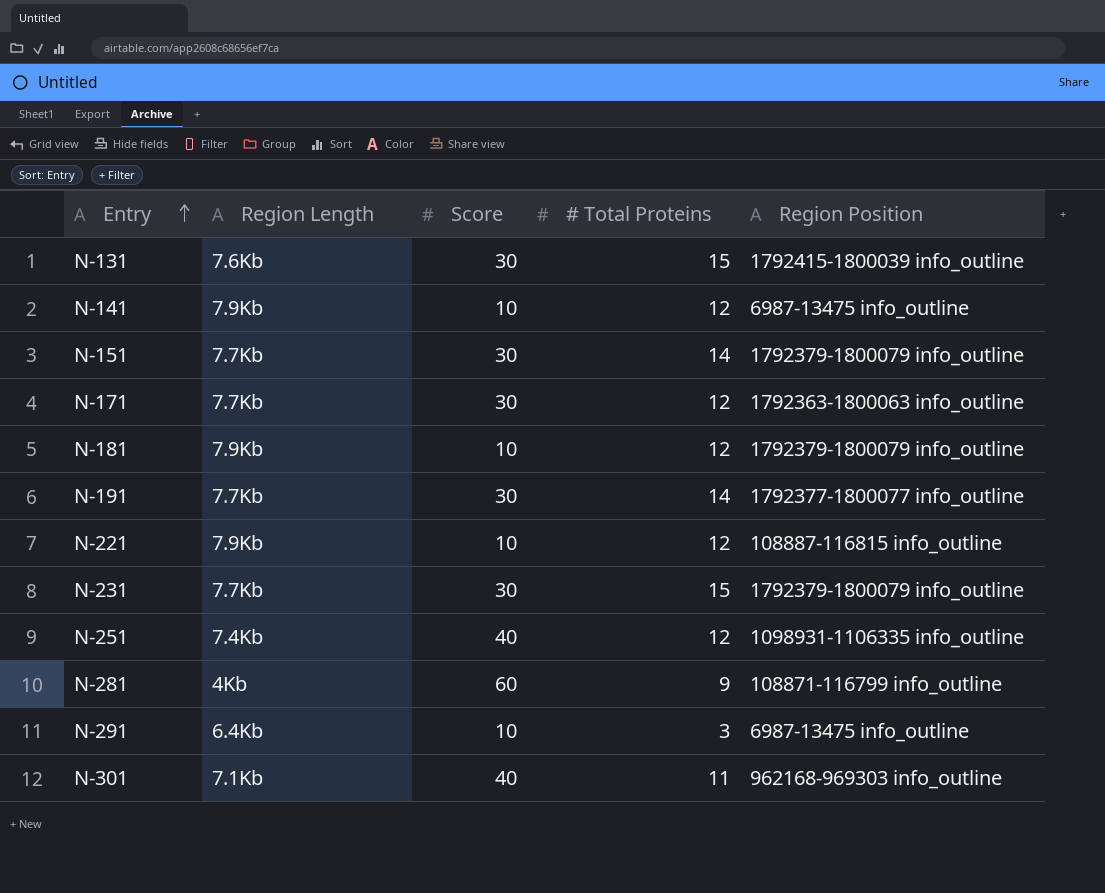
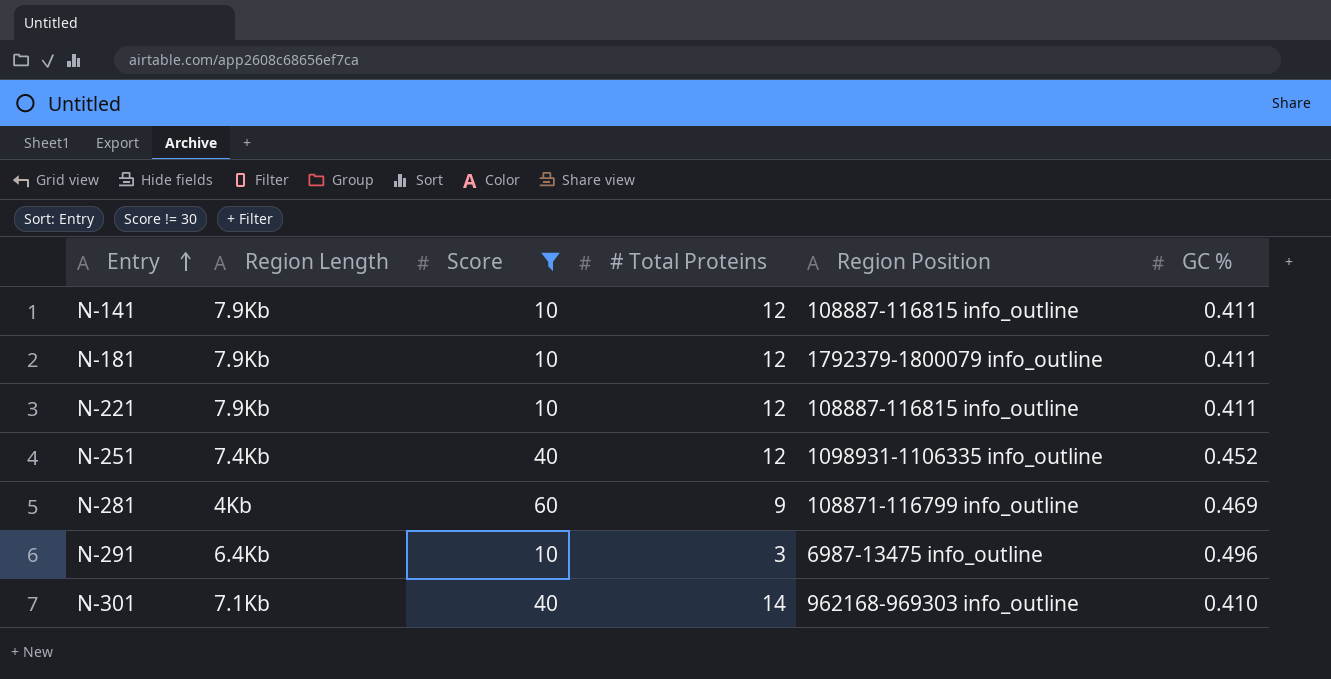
filter: none -> Score != 30
column GC % | position: none -> 6
N-141 | Region Position: 6987-13475 info_outline -> 108887-116815 info_outline
N-301 | # Total Proteins: 11 -> 14

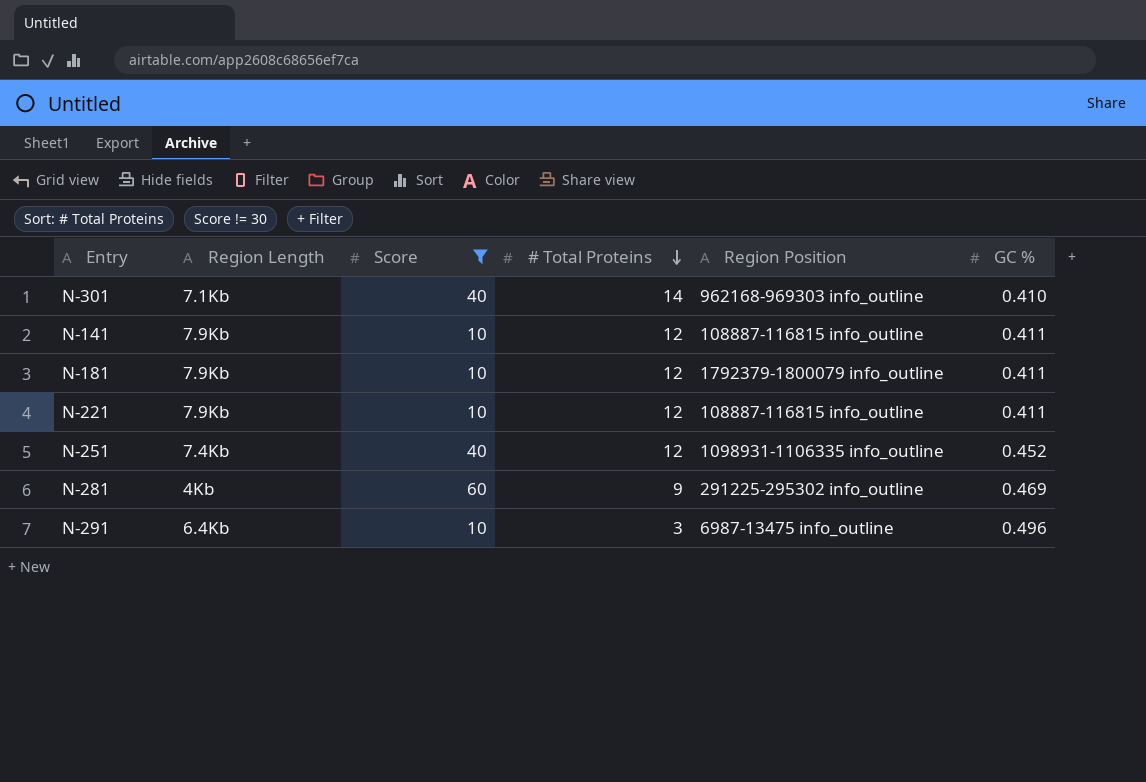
row order: Entry ascending -> # Total Proteins descending
N-281 | Region Position: 108871-116799 info_outline -> 291225-295302 info_outline

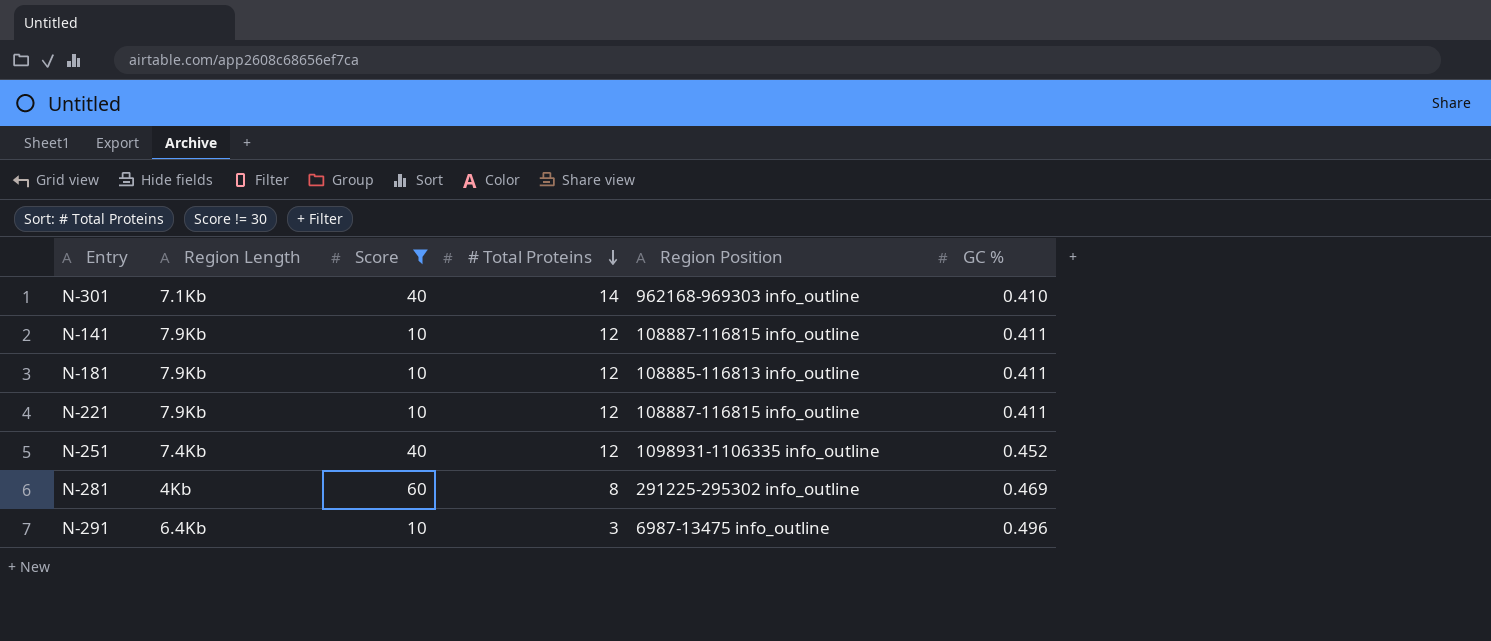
N-181 | Region Position: 1792379-1800079 info_outline -> 108885-116813 info_outline
N-281 | # Total Proteins: 9 -> 8

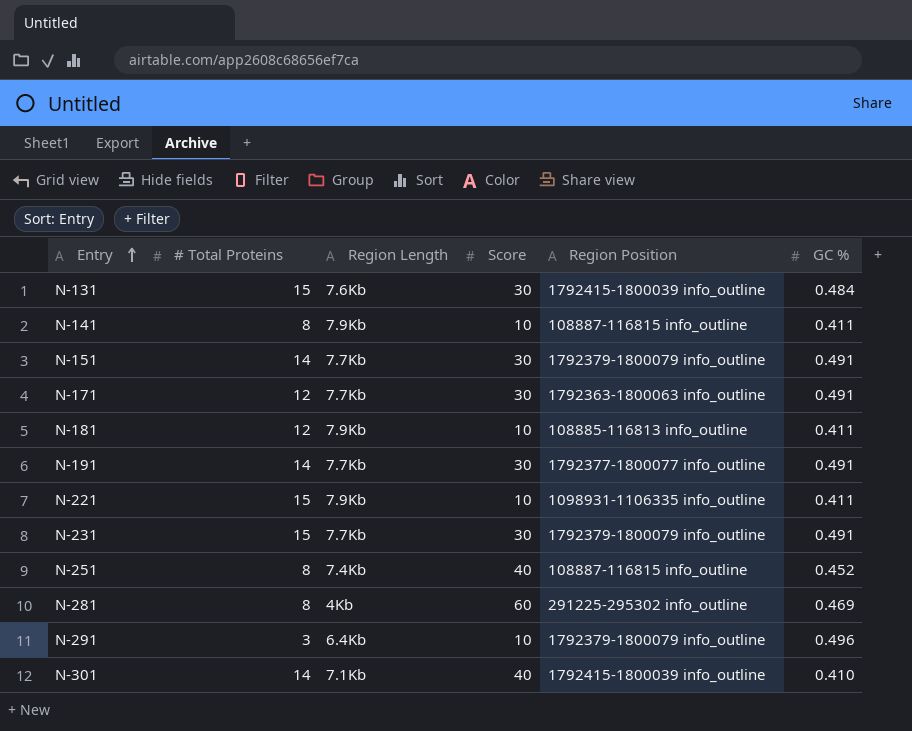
filter: Score != 30 -> none
row order: # Total Proteins descending -> Entry ascending
column # Total Proteins | position: 4 -> 2
N-141 | # Total Proteins: 12 -> 8
N-221 | # Total Proteins: 12 -> 15
N-221 | Region Position: 108887-116815 info_outline -> 1098931-1106335 info_outline
N-251 | # Total Proteins: 12 -> 8
N-251 | Region Position: 1098931-1106335 info_outline -> 108887-116815 info_outline
N-291 | Region Position: 6987-13475 info_outline -> 1792379-1800079 info_outline
N-301 | Region Position: 962168-969303 info_outline -> 1792415-1800039 info_outline

